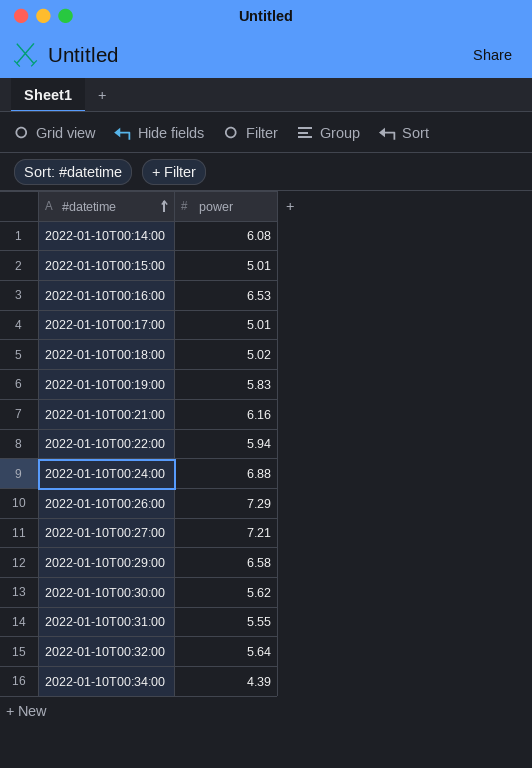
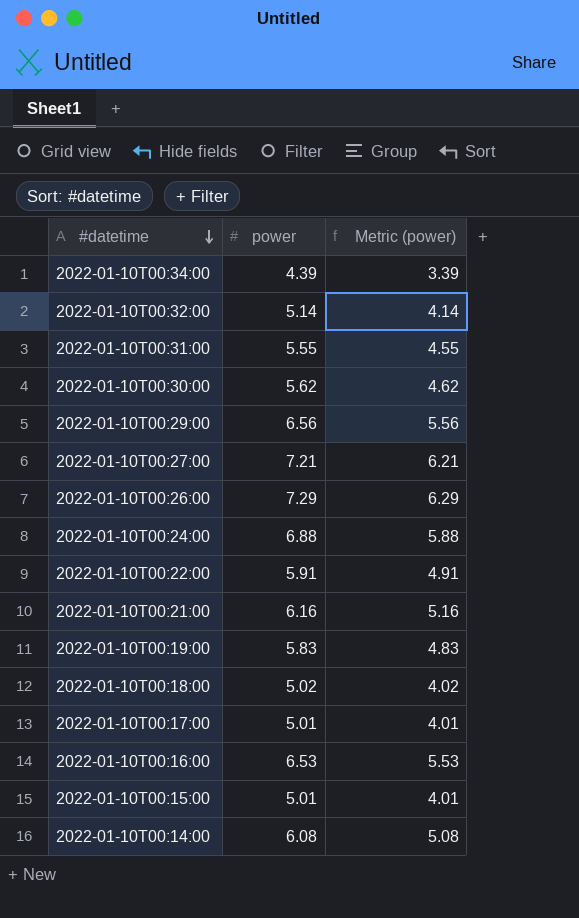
row order: #datetime ascending -> #datetime descending
column Metric (power) | formula: none -> [power] - 1
2022-01-10T00:32:00 | power: 5.64 -> 5.14
2022-01-10T00:29:00 | power: 6.58 -> 6.56
2022-01-10T00:22:00 | power: 5.94 -> 5.91

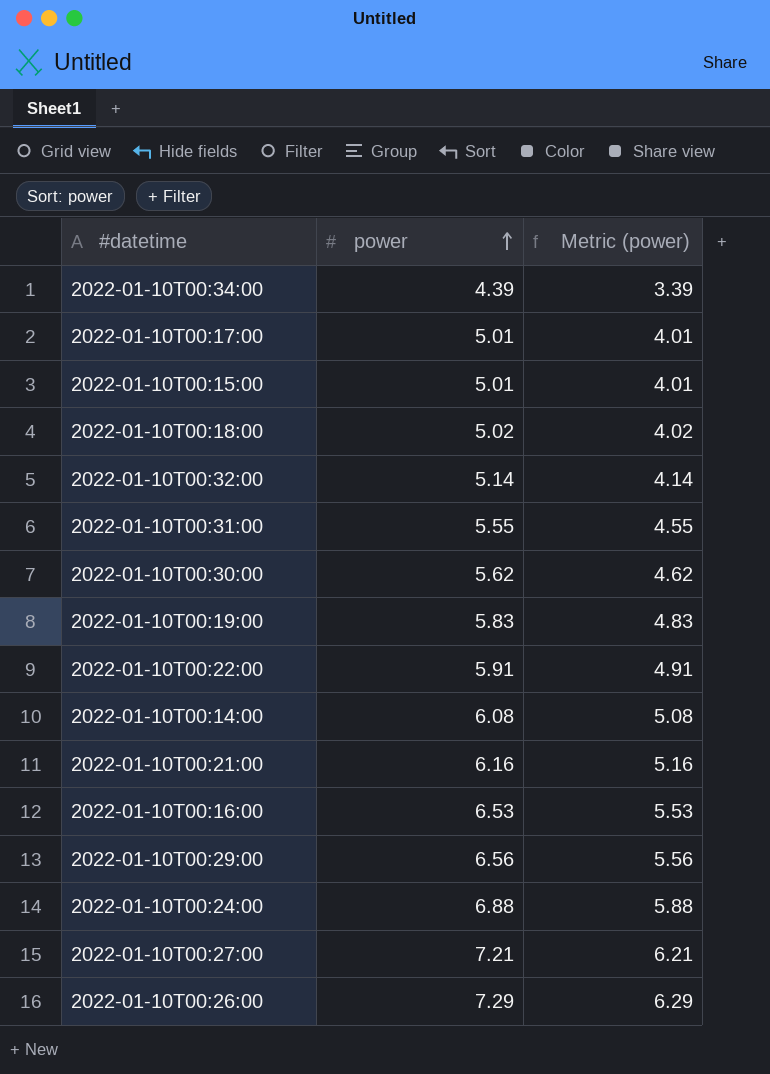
row order: #datetime descending -> power ascending

